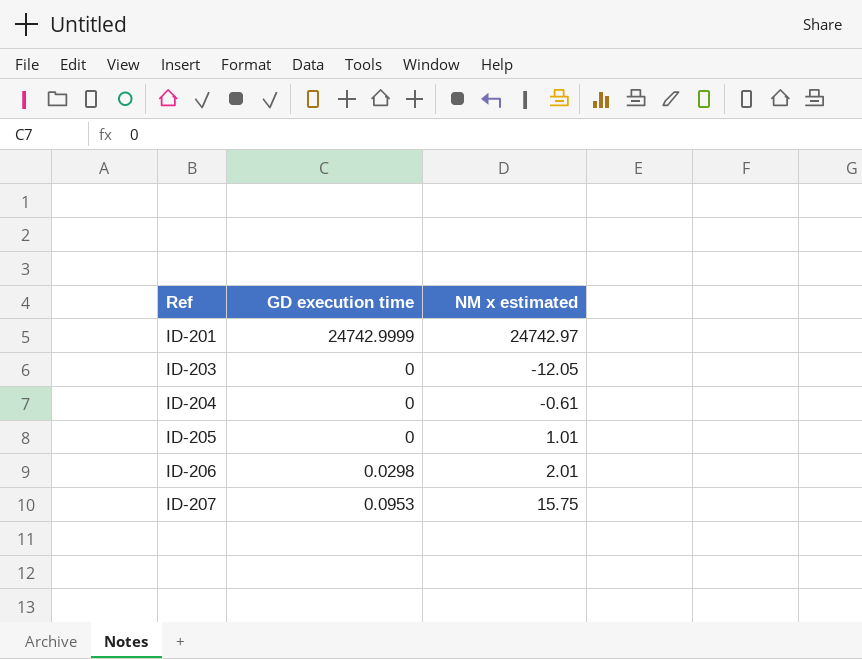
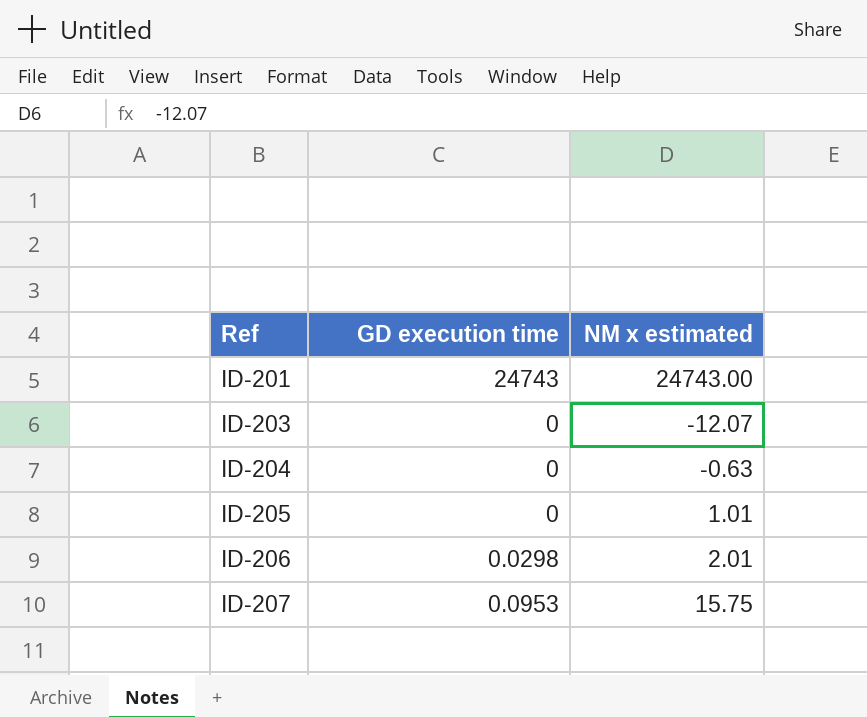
ID-201 | GD execution time: 24742.9999 -> 24743
ID-201 | NM x estimated: 24742.97 -> 24743.00
ID-203 | NM x estimated: -12.05 -> -12.07
ID-204 | NM x estimated: -0.61 -> -0.63

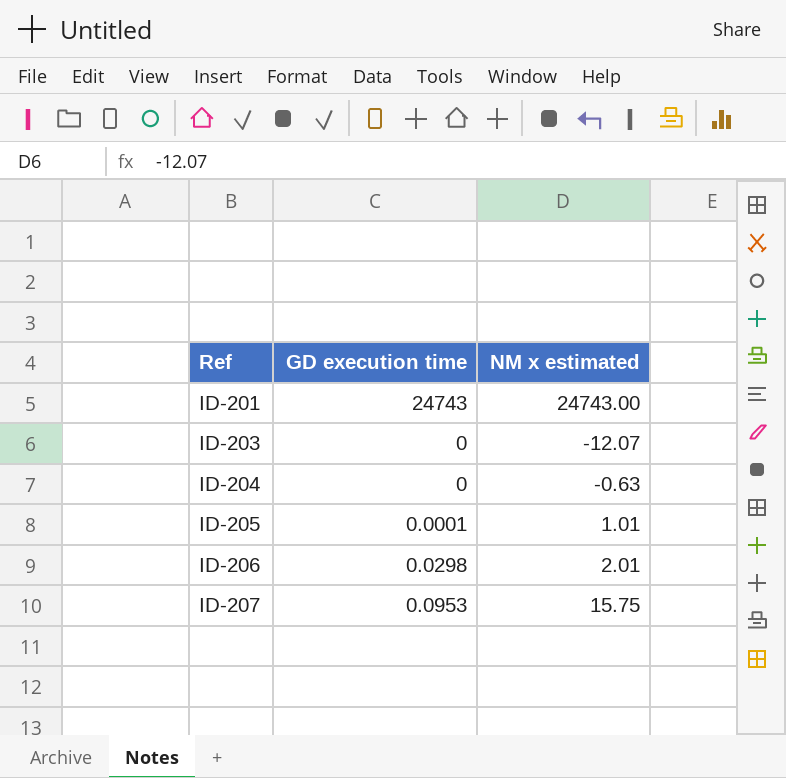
ID-205 | GD execution time: 0 -> 0.0001

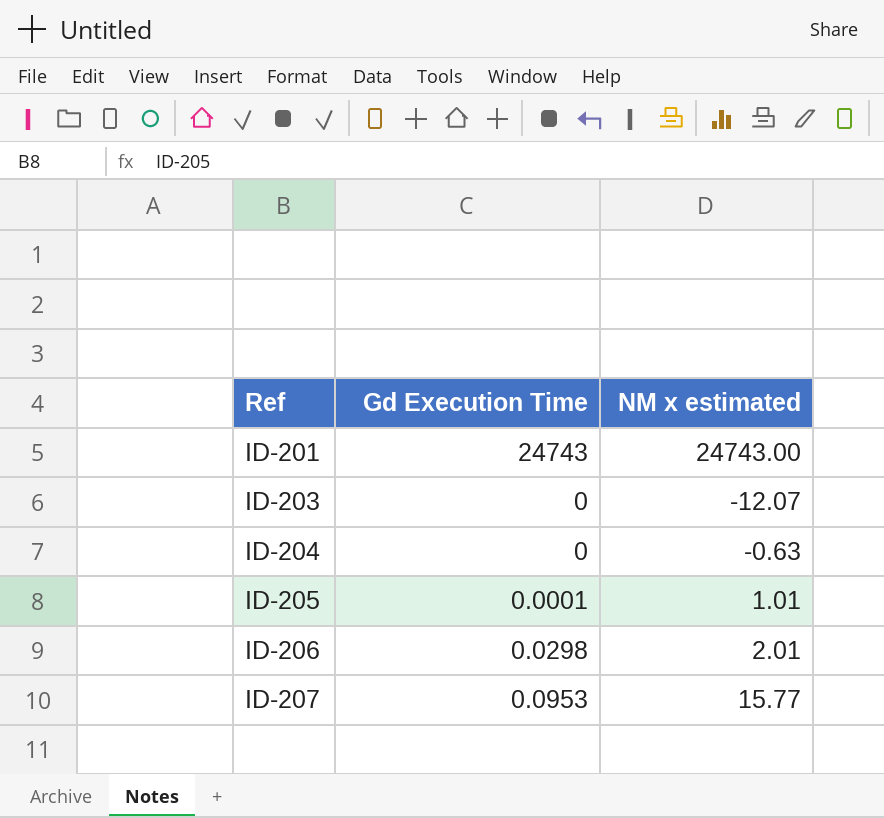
column name: GD execution time -> Gd Execution Time
ID-207 | NM x estimated: 15.75 -> 15.77

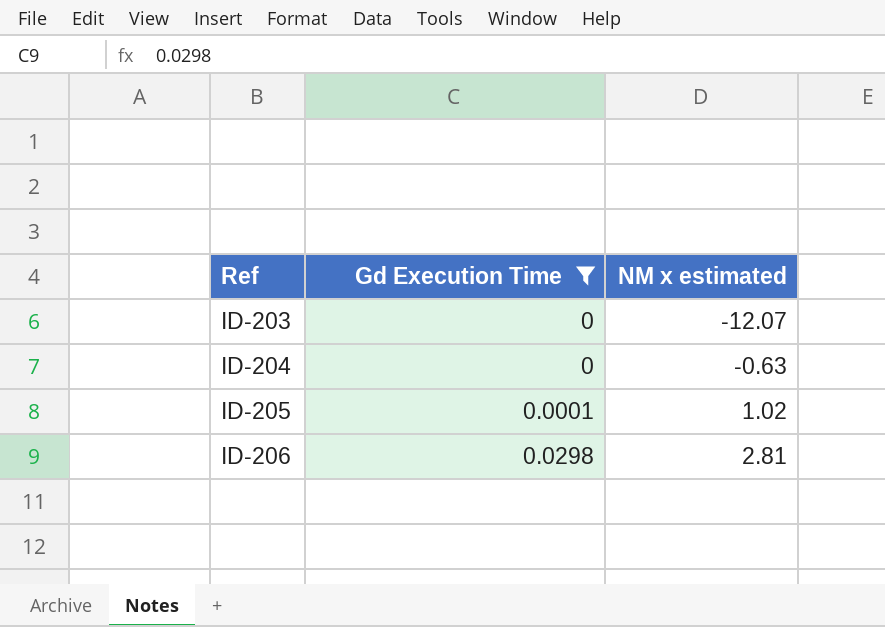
filter: none -> Gd Execution Time <= 0.0298
ID-205 | NM x estimated: 1.01 -> 1.02
ID-206 | NM x estimated: 2.01 -> 2.81

